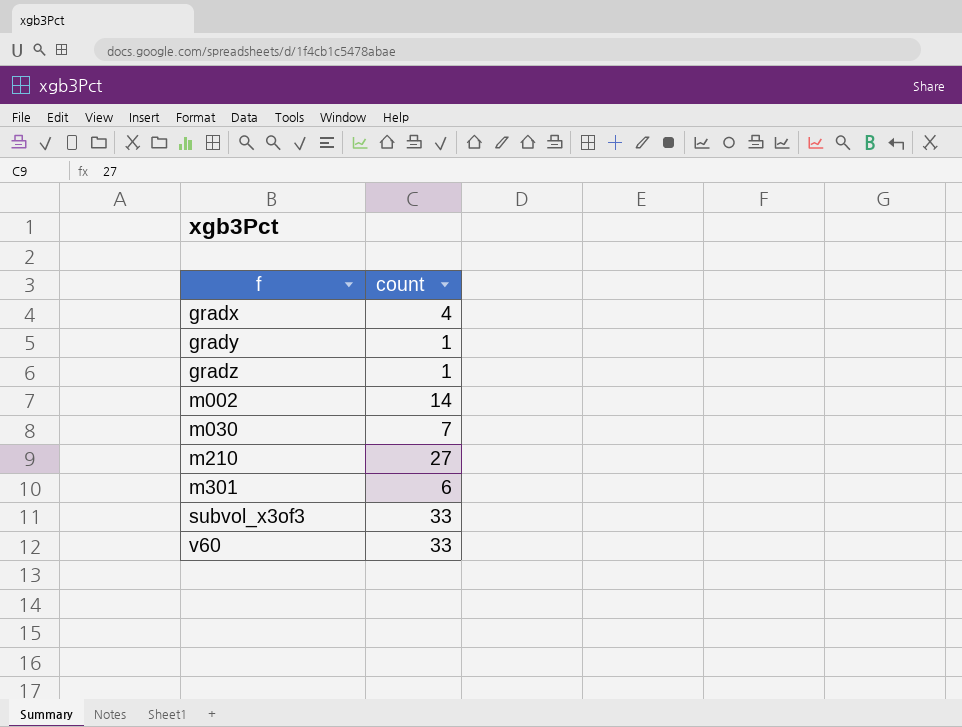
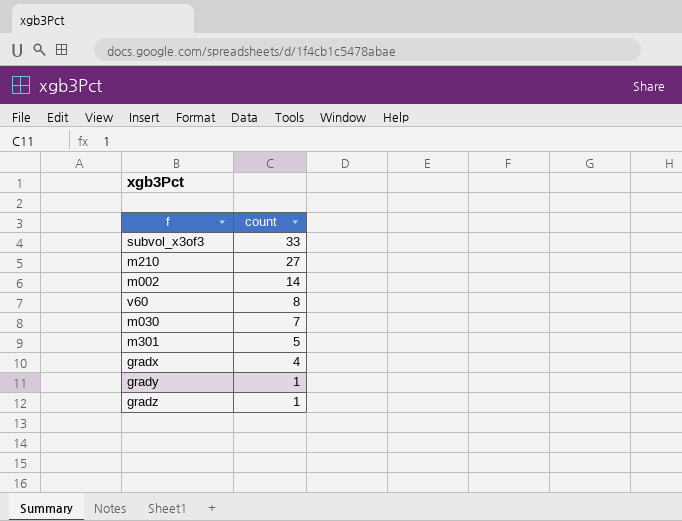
row order: f ascending -> count descending
v60 | count: 33 -> 8
m301 | count: 6 -> 5

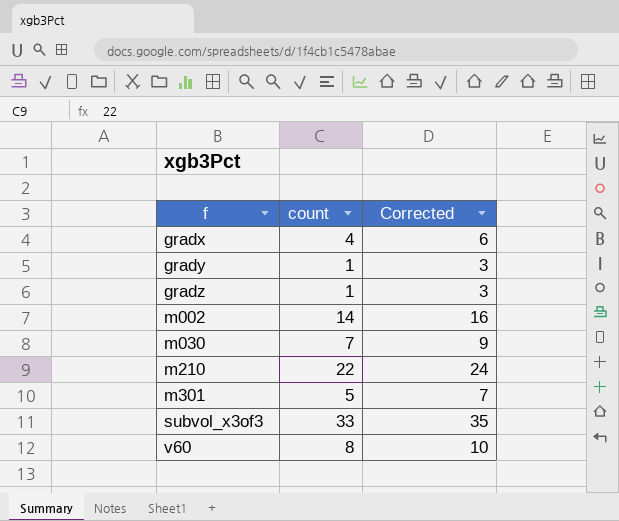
row order: count descending -> f ascending
column Corrected | formula: none -> [count] + 2
m210 | count: 27 -> 22

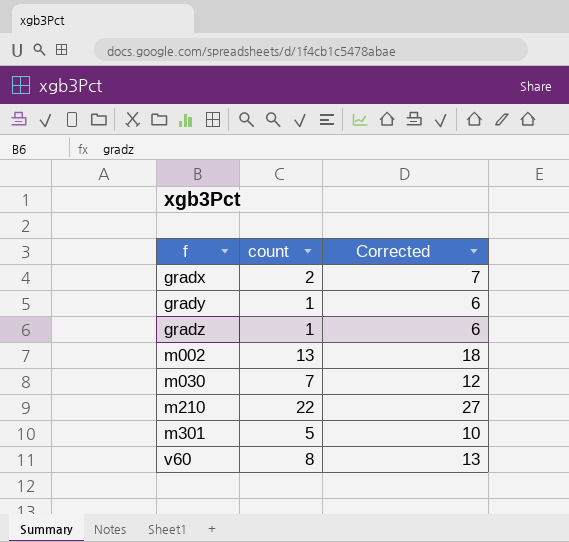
column Corrected | formula: [count] + 2 -> [count] + 5
row subvol_x3of3: 33 | 35 -> none
gradx | count: 4 -> 2
m002 | count: 14 -> 13

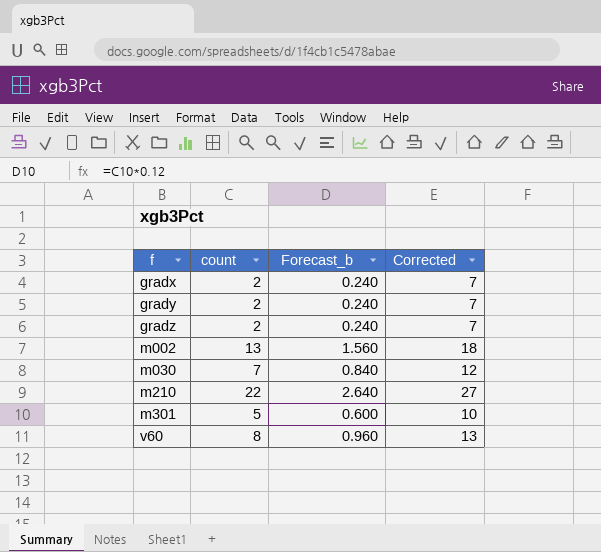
column Forecast_b | formula: none -> [count] * 0.12
grady | count: 1 -> 2
grady | Corrected: 6 -> 7
gradz | count: 1 -> 2
gradz | Corrected: 6 -> 7

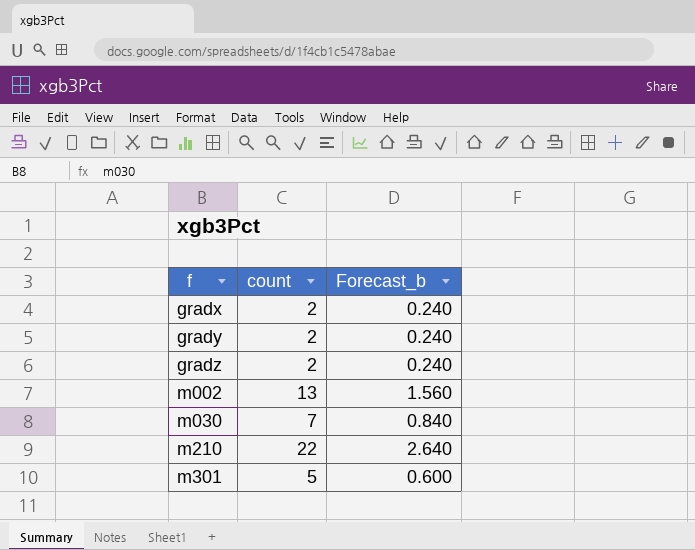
column Corrected | formula: [count] + 5 -> none
row v60: 8 | 0.960 | 13 -> none

